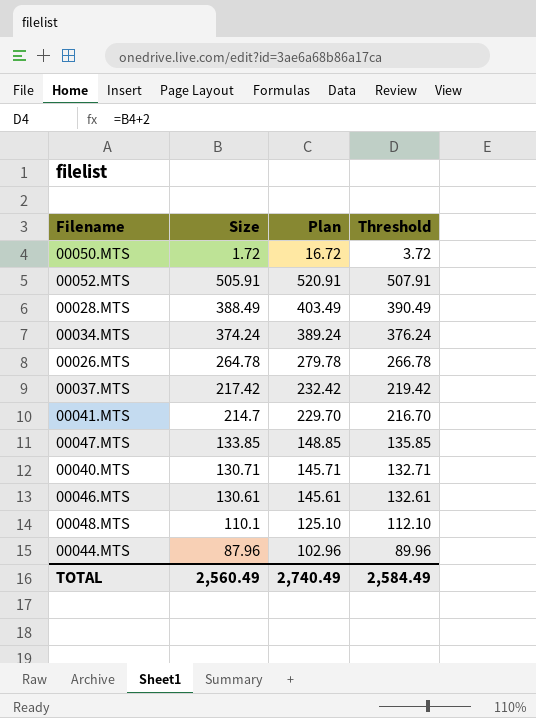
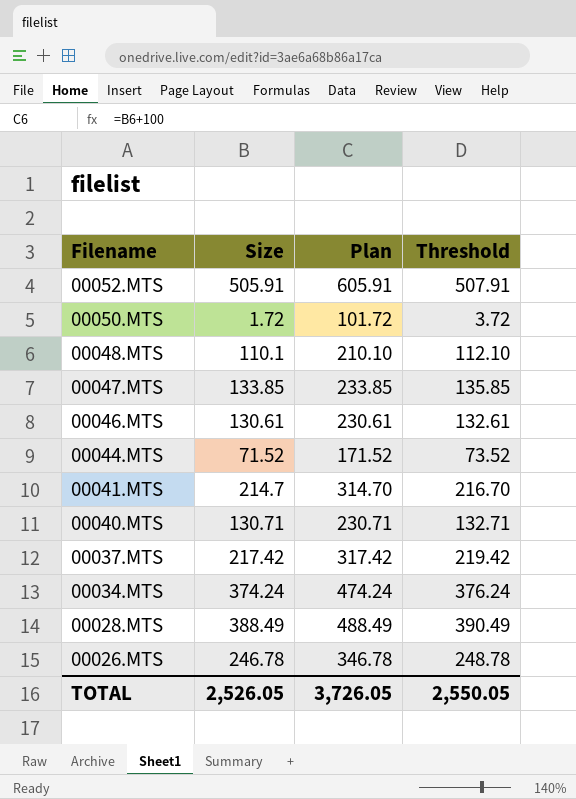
row order: none -> Filename descending
column Plan | formula: [Size] + 15 -> [Size] + 100
00044.MTS | Size: 87.96 -> 71.52
00044.MTS | Threshold: 89.96 -> 73.52
00026.MTS | Size: 264.78 -> 246.78
00026.MTS | Threshold: 266.78 -> 248.78
TOTAL | Size: 2,560.49 -> 2,526.05
TOTAL | Plan: 2,740.49 -> 3,726.05
TOTAL | Threshold: 2,584.49 -> 2,550.05

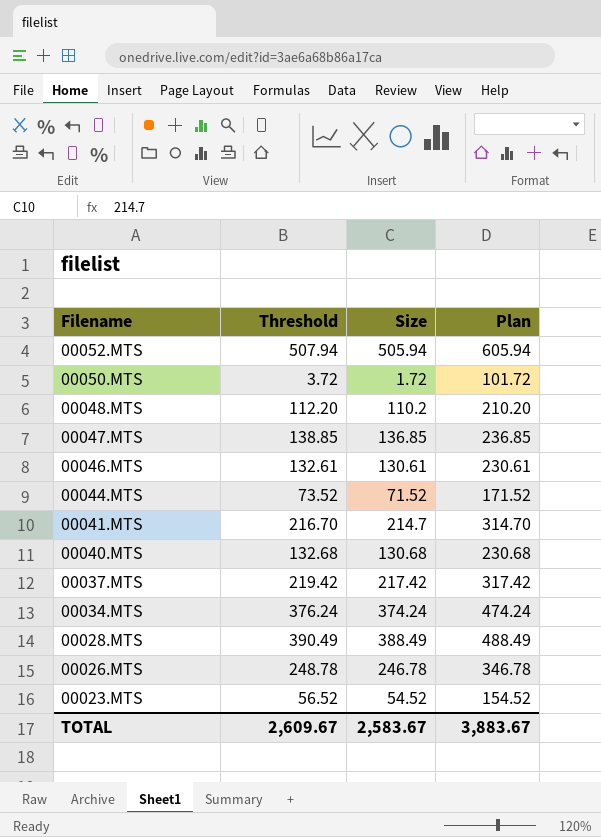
column Threshold | position: 4 -> 2
00052.MTS | Threshold: 507.91 -> 507.94
00052.MTS | Size: 505.91 -> 505.94
00052.MTS | Plan: 605.91 -> 605.94
00048.MTS | Threshold: 112.10 -> 112.20
00048.MTS | Size: 110.1 -> 110.2
00048.MTS | Plan: 210.10 -> 210.20
00047.MTS | Threshold: 135.85 -> 138.85
00047.MTS | Size: 133.85 -> 136.85
00047.MTS | Plan: 233.85 -> 236.85
00040.MTS | Threshold: 132.71 -> 132.68
00040.MTS | Size: 130.71 -> 130.68
00040.MTS | Plan: 230.71 -> 230.68
row 00023.MTS: none -> 56.52 | 54.52 | 154.52
TOTAL | Threshold: 2,550.05 -> 2,609.67
TOTAL | Size: 2,526.05 -> 2,583.67
TOTAL | Plan: 3,726.05 -> 3,883.67

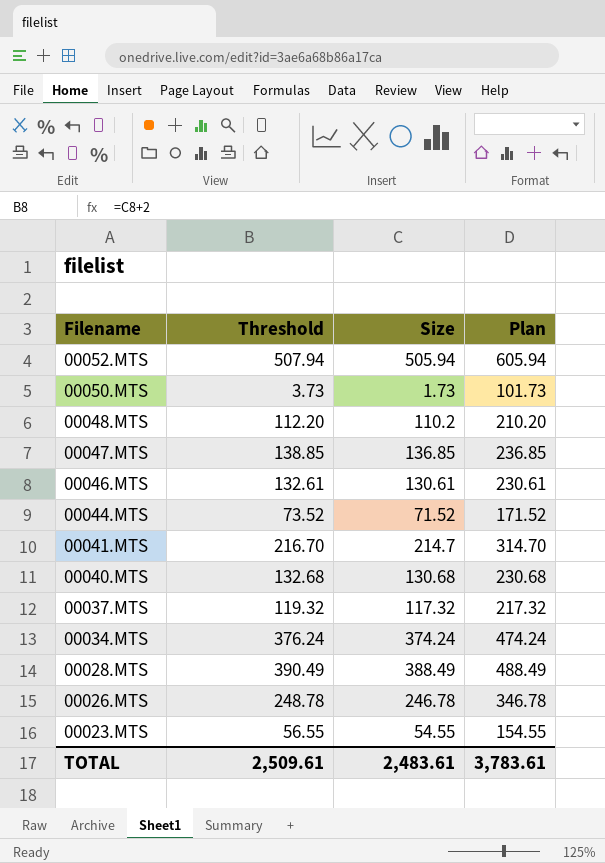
00050.MTS | Threshold: 3.72 -> 3.73
00050.MTS | Size: 1.72 -> 1.73
00050.MTS | Plan: 101.72 -> 101.73
00037.MTS | Threshold: 219.42 -> 119.32
00037.MTS | Size: 217.42 -> 117.32
00037.MTS | Plan: 317.42 -> 217.32
00023.MTS | Threshold: 56.52 -> 56.55
00023.MTS | Size: 54.52 -> 54.55
00023.MTS | Plan: 154.52 -> 154.55
TOTAL | Threshold: 2,609.67 -> 2,509.61
TOTAL | Size: 2,583.67 -> 2,483.61
TOTAL | Plan: 3,883.67 -> 3,783.61

